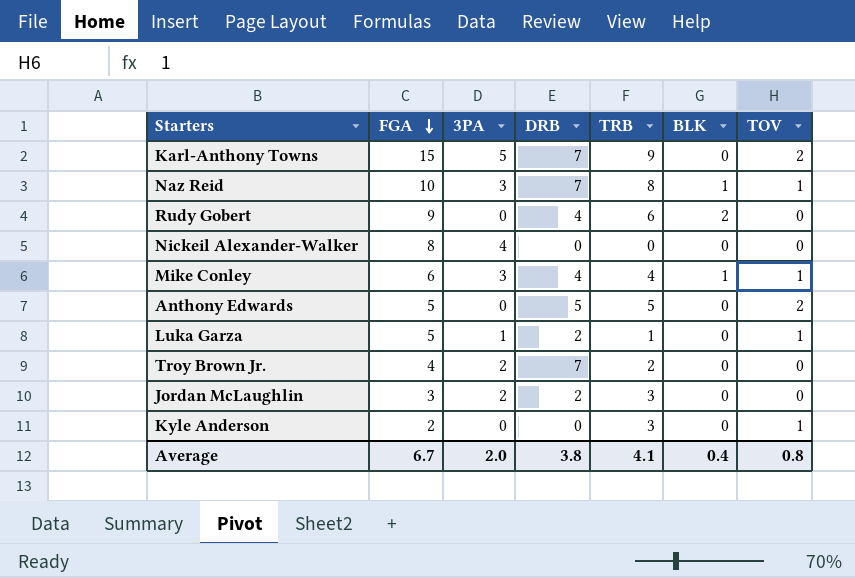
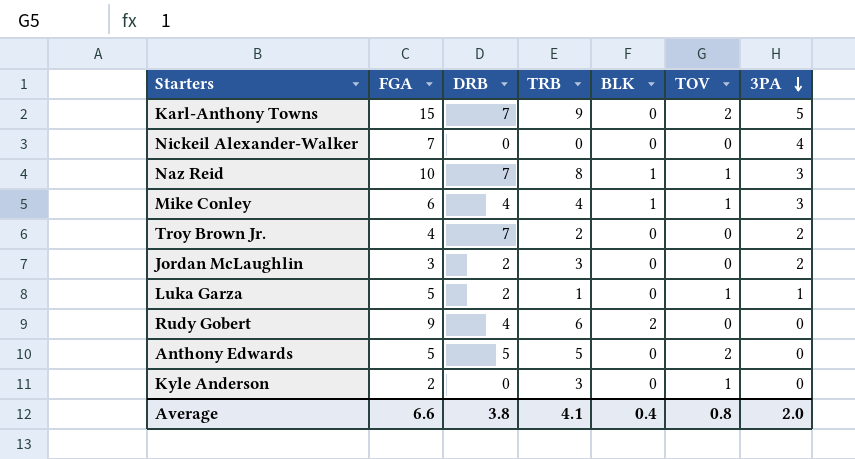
row order: FGA descending -> 3PA descending
column 3PA | position: 3 -> 7
Nickeil Alexander-Walker | FGA: 8 -> 7
Average | FGA: 6.7 -> 6.6

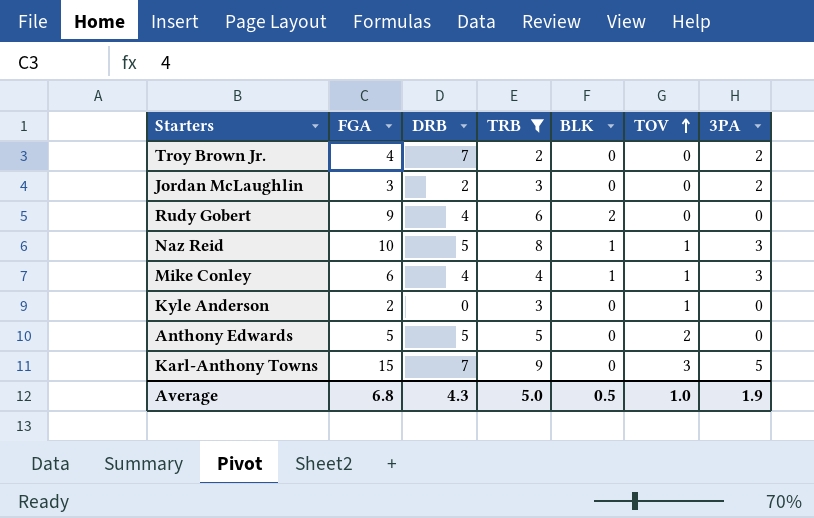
filter: none -> TRB >= 2
row order: 3PA descending -> TOV ascending
Naz Reid | DRB: 7 -> 5
Karl-Anthony Towns | TOV: 2 -> 3
Average | FGA: 6.6 -> 6.8
Average | DRB: 3.8 -> 4.3
Average | TRB: 4.1 -> 5.0
Average | BLK: 0.4 -> 0.5
Average | TOV: 0.8 -> 1.0
Average | 3PA: 2.0 -> 1.9

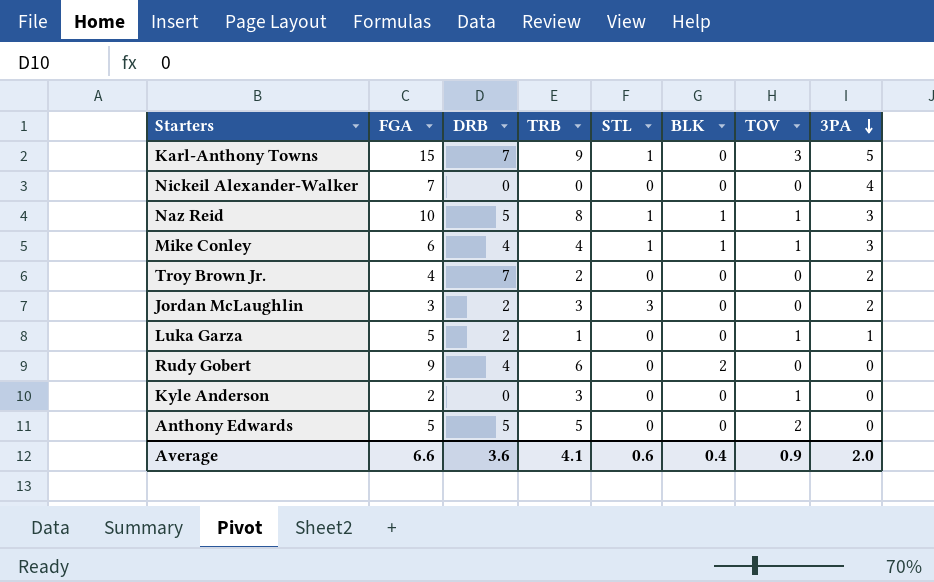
filter: TRB >= 2 -> none
row order: TOV ascending -> 3PA descending
column STL | position: none -> 5
Average | FGA: 6.8 -> 6.6
Average | DRB: 4.3 -> 3.6
Average | TRB: 5.0 -> 4.1
Average | BLK: 0.5 -> 0.4
Average | TOV: 1.0 -> 0.9
Average | 3PA: 1.9 -> 2.0

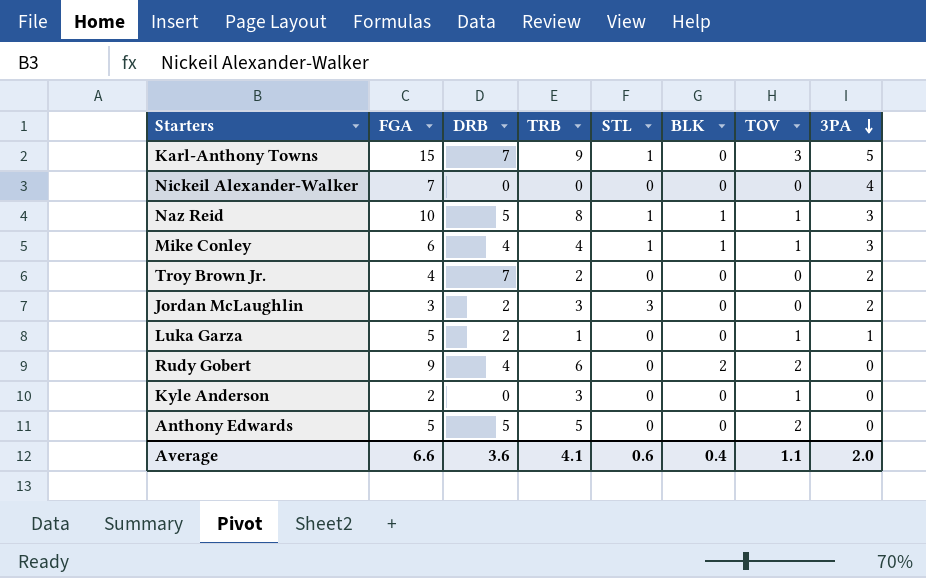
Rudy Gobert | TOV: 0 -> 2
Average | TOV: 0.9 -> 1.1

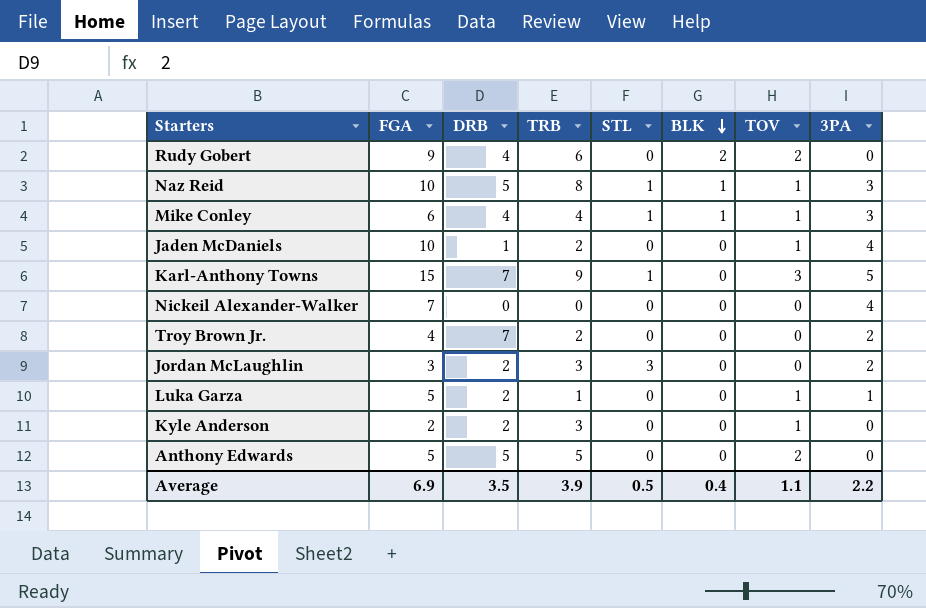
row order: 3PA descending -> BLK descending
row Jaden McDaniels: none -> 10 | 1 | 2 | 0 | 0 | 1 | 4
Kyle Anderson | DRB: 0 -> 2
Average | FGA: 6.6 -> 6.9
Average | DRB: 3.6 -> 3.5
Average | TRB: 4.1 -> 3.9
Average | STL: 0.6 -> 0.5
Average | 3PA: 2.0 -> 2.2

